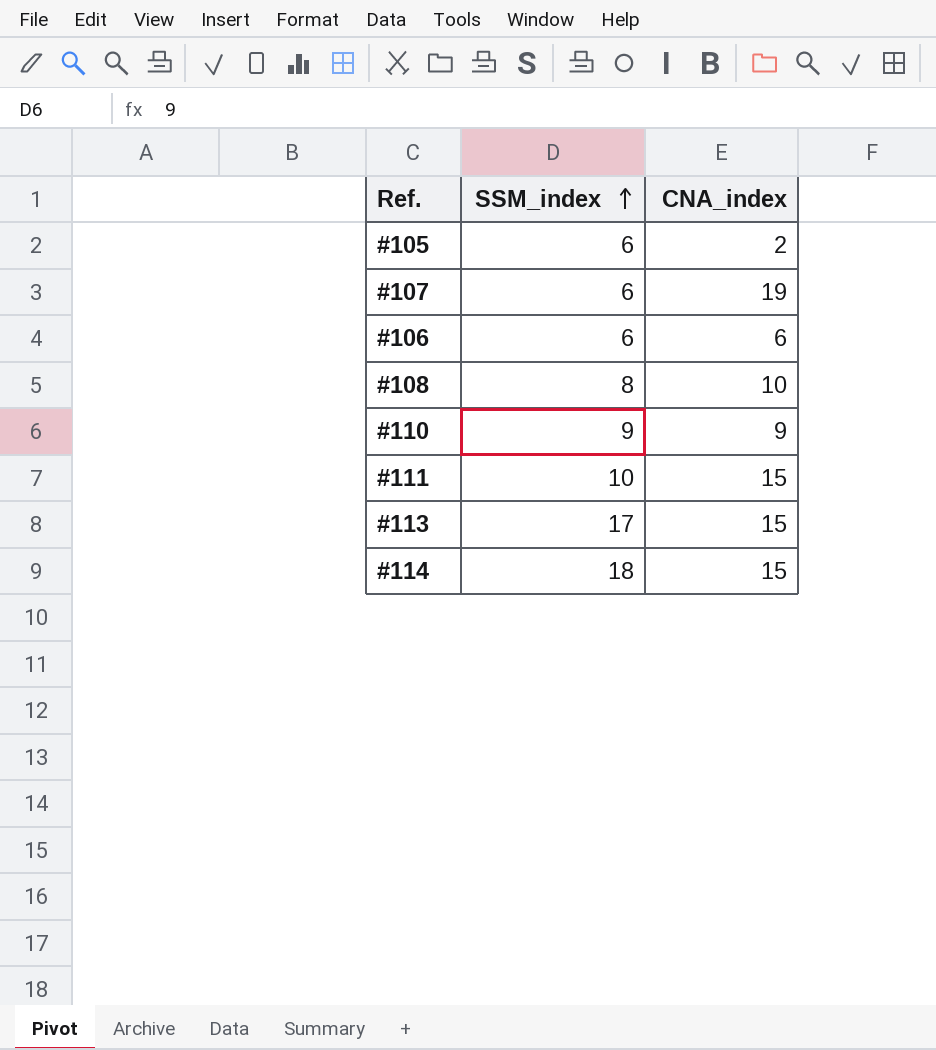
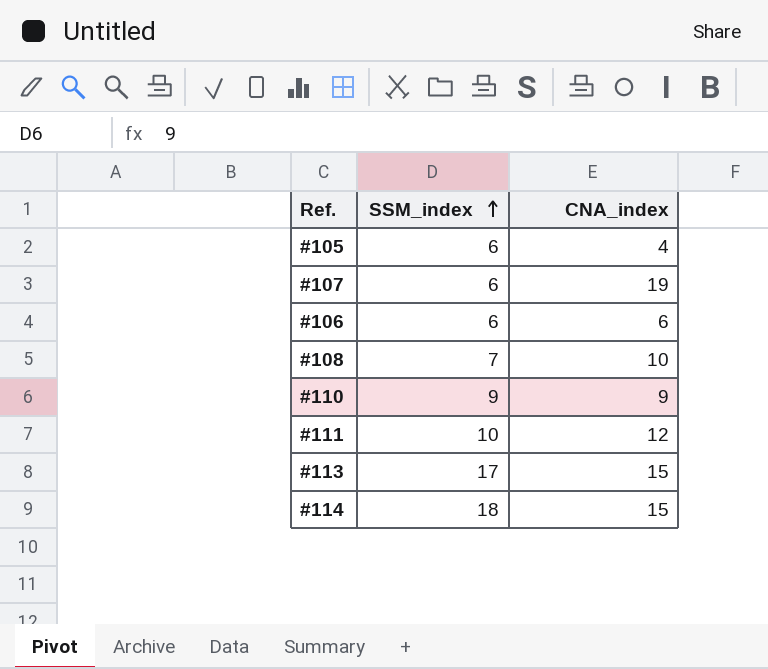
#105 | CNA_index: 2 -> 4
#108 | SSM_index: 8 -> 7
#111 | CNA_index: 15 -> 12

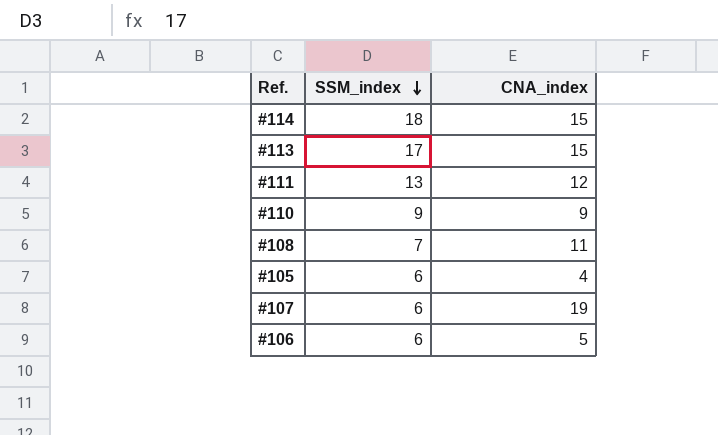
row order: SSM_index ascending -> SSM_index descending
#111 | SSM_index: 10 -> 13
#108 | CNA_index: 10 -> 11
#106 | CNA_index: 6 -> 5

